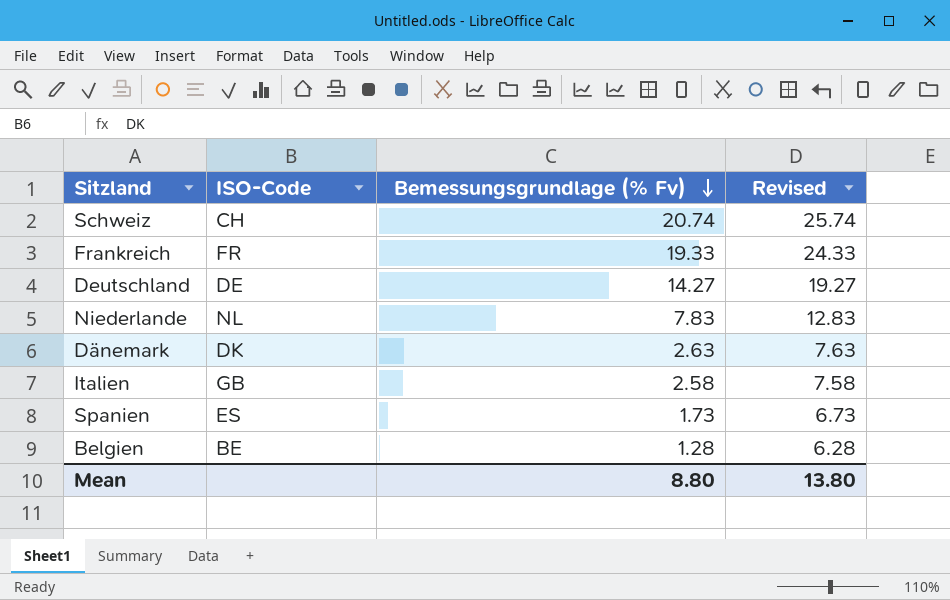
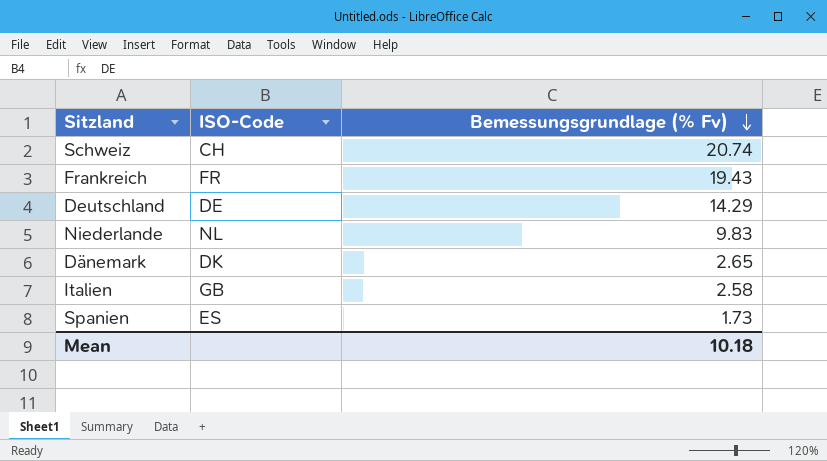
column Revised | formula: [Bemessungsgrundlage (% Fv)] + 5 -> none
row Belgien: BE | 1.28 | 6.28 -> none
Frankreich | Bemessungsgrundlage (% Fv): 19.33 -> 19.43
Deutschland | Bemessungsgrundlage (% Fv): 14.27 -> 14.29
Niederlande | Bemessungsgrundlage (% Fv): 7.83 -> 9.83
Dänemark | Bemessungsgrundlage (% Fv): 2.63 -> 2.65
Mean | Bemessungsgrundlage (% Fv): 8.80 -> 10.18

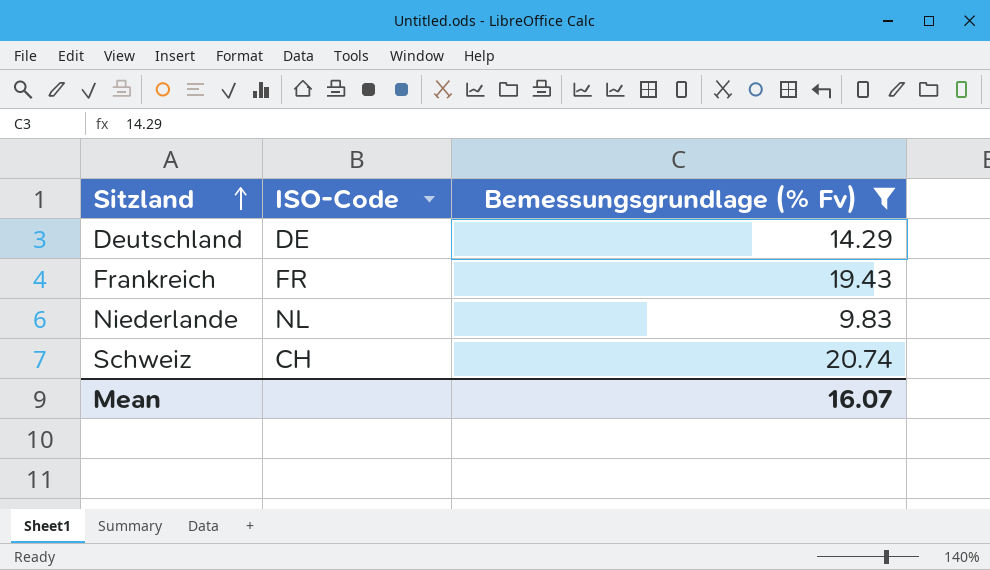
filter: none -> Bemessungsgrundlage (% Fv) >= 9.83
row order: Bemessungsgrundlage (% Fv) descending -> Sitzland ascending
Mean | Bemessungsgrundlage (% Fv): 10.18 -> 16.07

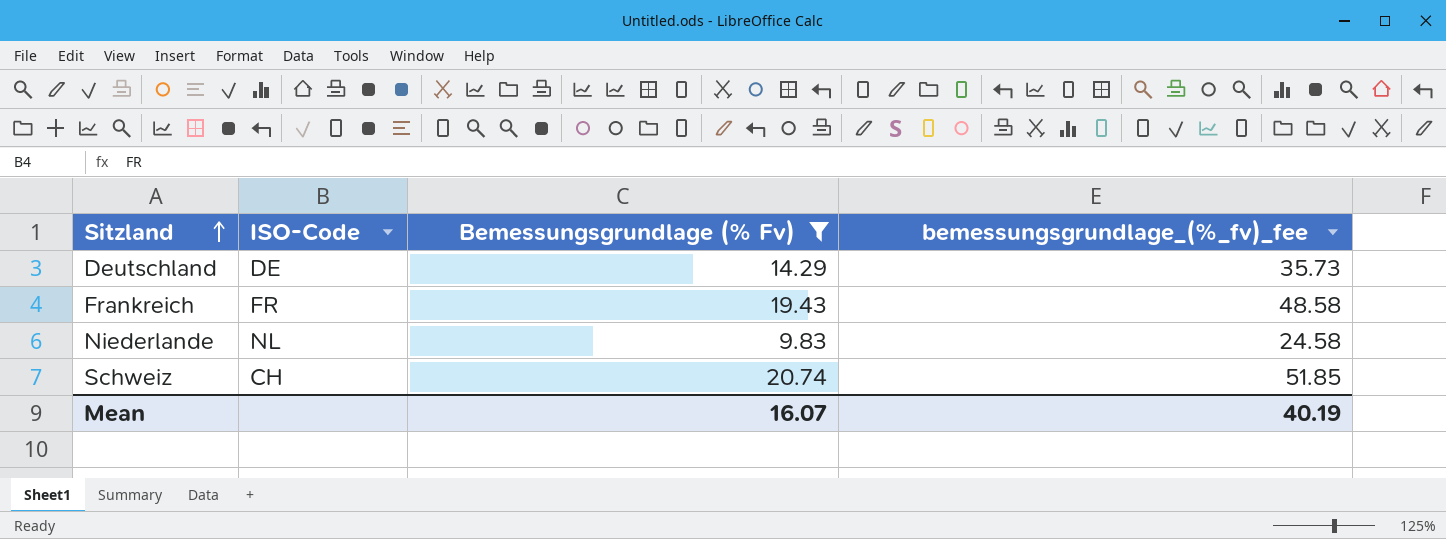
column bemessungsgrundlage_(%_fv)_fee | formula: none -> [Bemessungsgrundlage (% Fv)] * 2.5

